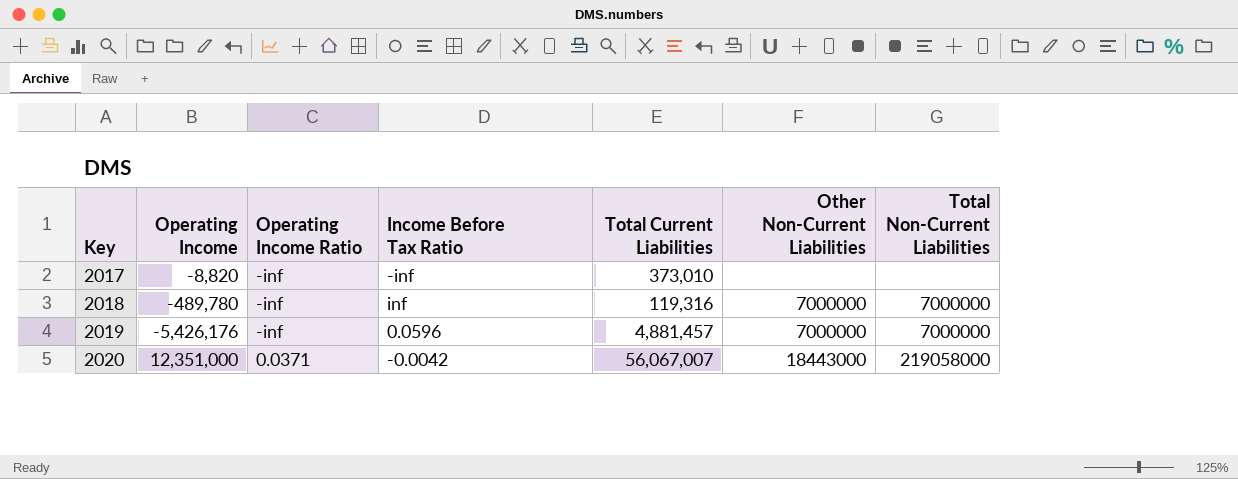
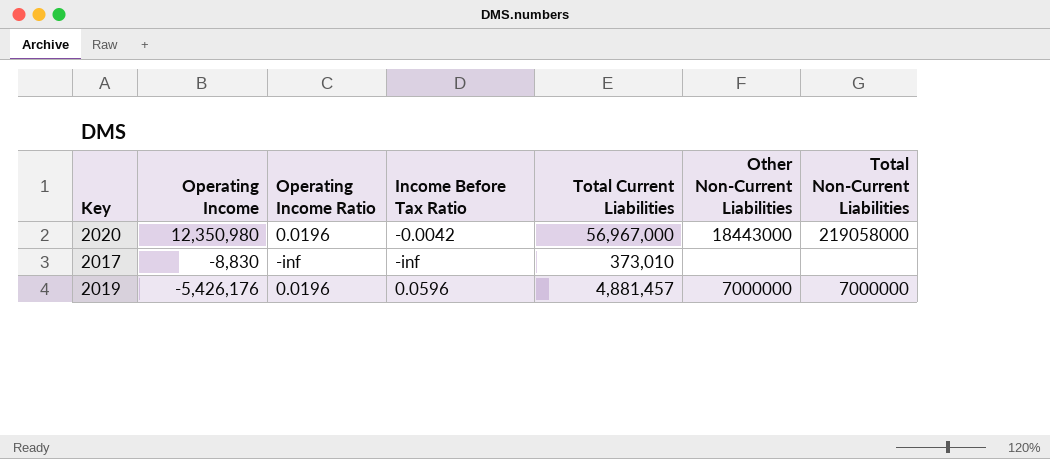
row order: Key ascending -> Operating Income descending
row 2018: -489,780 | -inf | inf | 119,316 | 7000000 | 7000000 -> none
2020 | Operating Income: 12,351,000 -> 12,350,980
2020 | Operating Income Ratio: 0.0371 -> 0.0196
2020 | Total Current Liabilities: 56,067,007 -> 56,967,000
2017 | Operating Income: -8,820 -> -8,830
2019 | Operating Income Ratio: -inf -> 0.0196

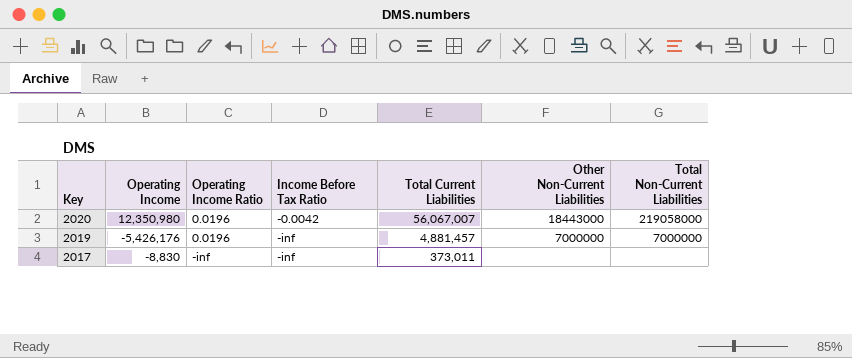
row order: Operating Income descending -> Key descending
2020 | Total Current Liabilities: 56,967,000 -> 56,067,007
2019 | Income Before Tax Ratio: 0.0596 -> -inf
2017 | Total Current Liabilities: 373,010 -> 373,011

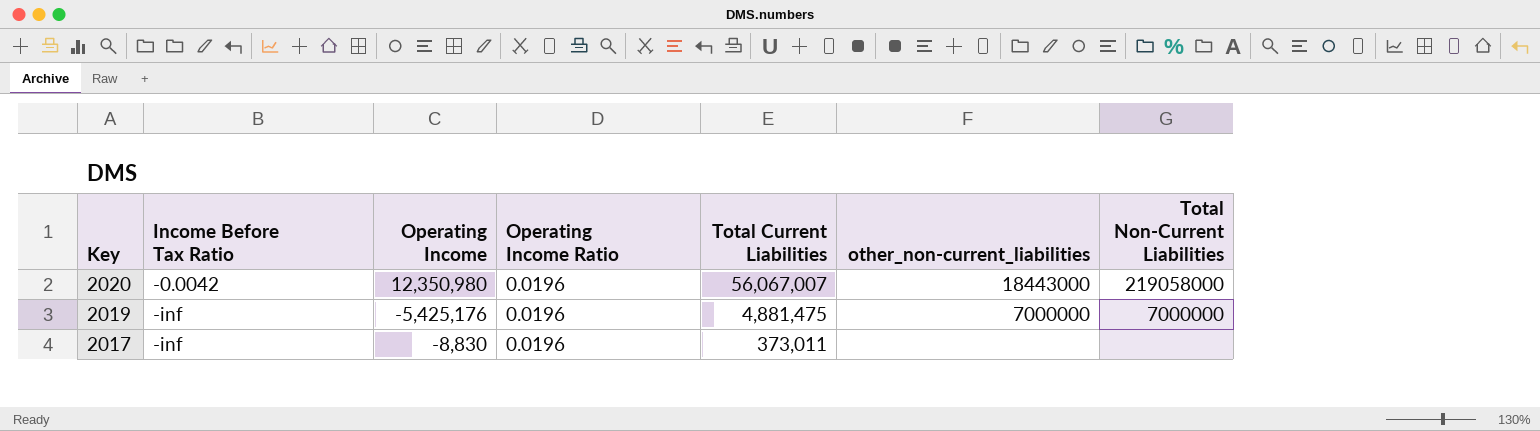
column Income Before Tax Ratio | position: 4 -> 2
column name: Other Non-Current Liabilities -> other_non-current_liabilities
2019 | Operating Income: -5,426,176 -> -5,425,176
2019 | Total Current Liabilities: 4,881,457 -> 4,881,475
2017 | Operating Income Ratio: -inf -> 0.0196

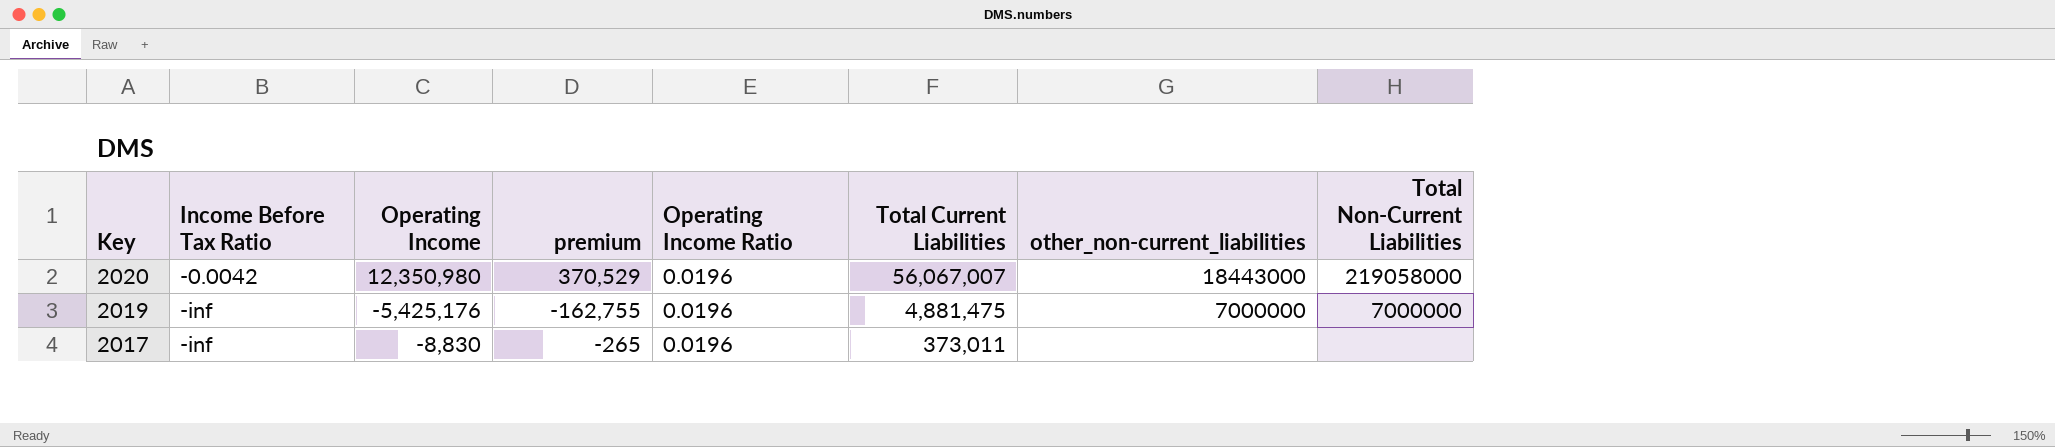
column premium | formula: none -> [Operating Income] * 0.03

